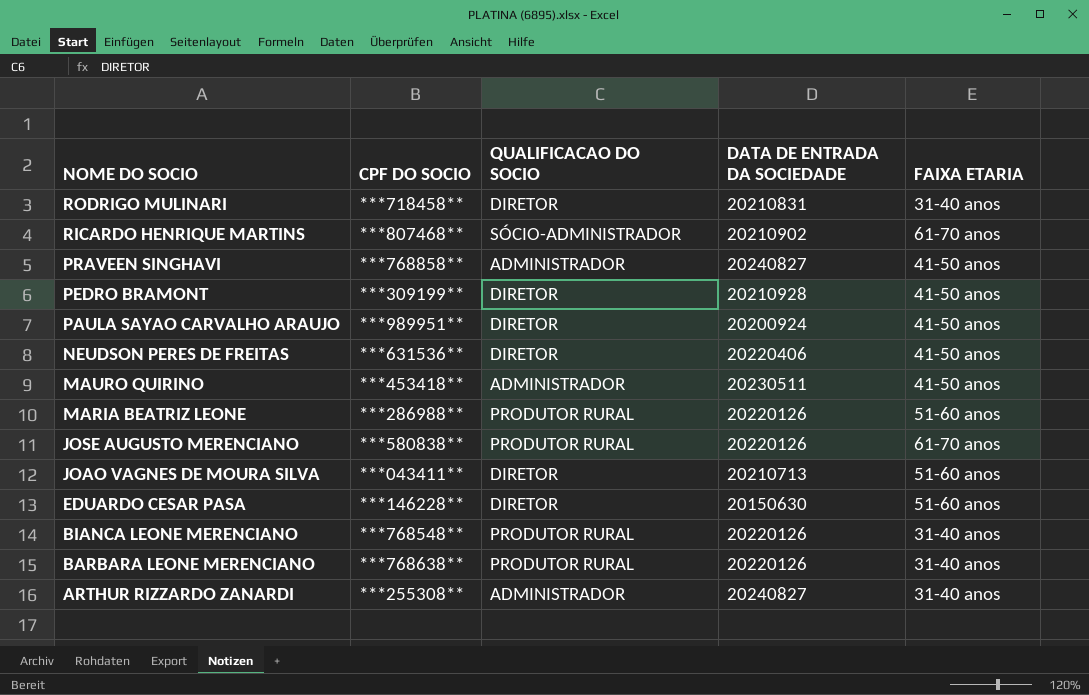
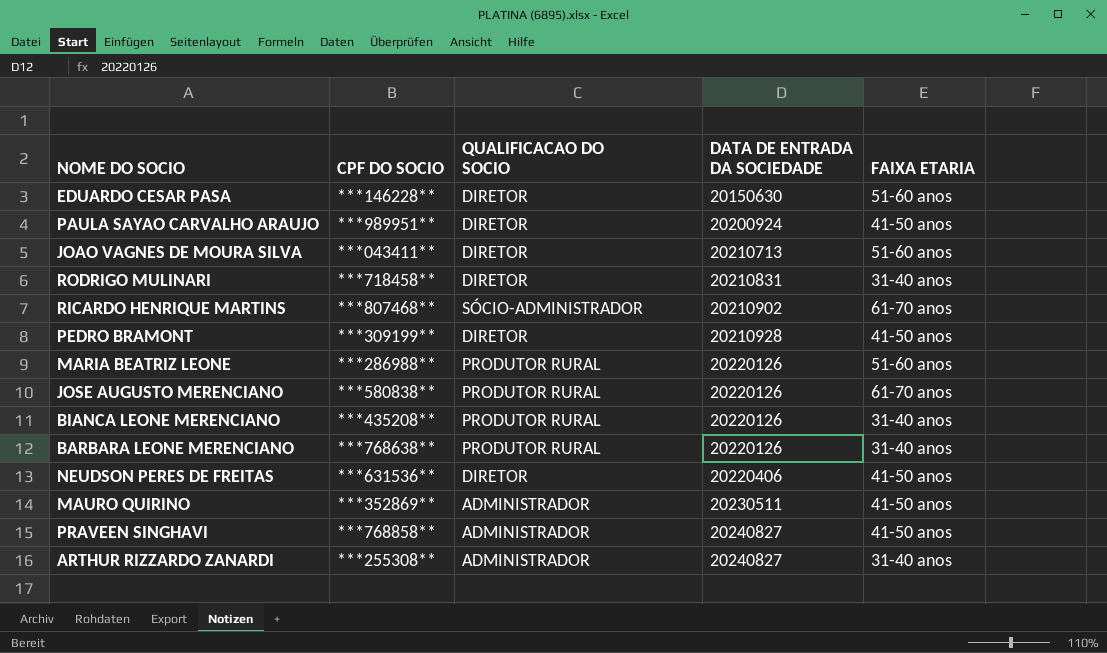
row order: NOME DO SOCIO descending -> DATA DE ENTRADA DA SOCIEDADE ascending
BIANCA LEONE MERENCIANO | CPF DO SOCIO: ***768548** -> ***435208**
MAURO QUIRINO | CPF DO SOCIO: ***453418** -> ***352869**

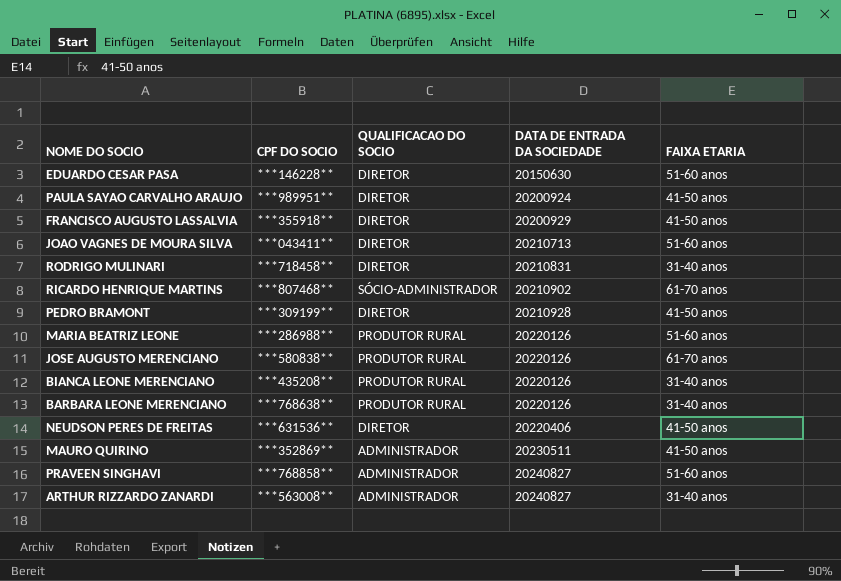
row FRANCISCO AUGUSTO LASSALVIA: none -> ***355918** | DIRETOR | 20200929 | 41-50 anos
PRAVEEN SINGHAVI | FAIXA ETARIA: 41-50 anos -> 51-60 anos
ARTHUR RIZZARDO ZANARDI | CPF DO SOCIO: ***255308** -> ***563008**

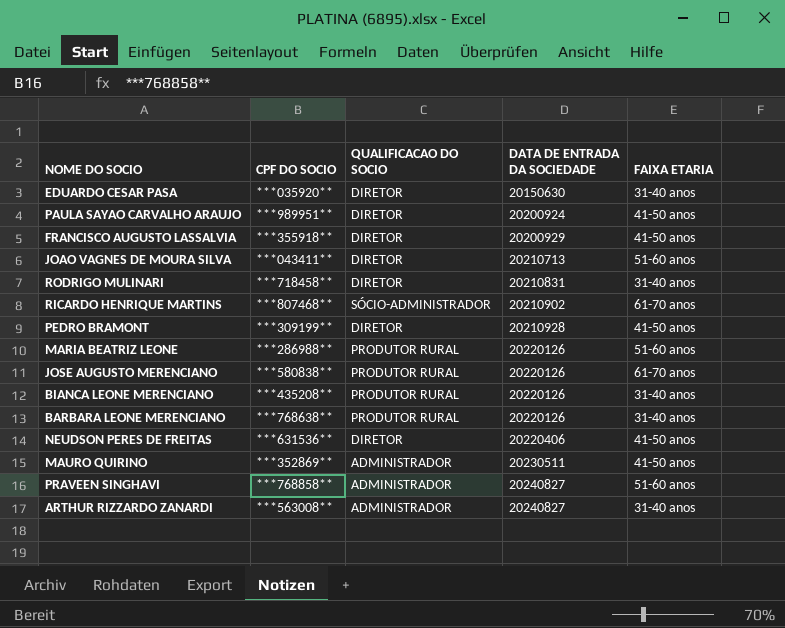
EDUARDO CESAR PASA | CPF DO SOCIO: ***146228** -> ***035920**
EDUARDO CESAR PASA | FAIXA ETARIA: 51-60 anos -> 31-40 anos

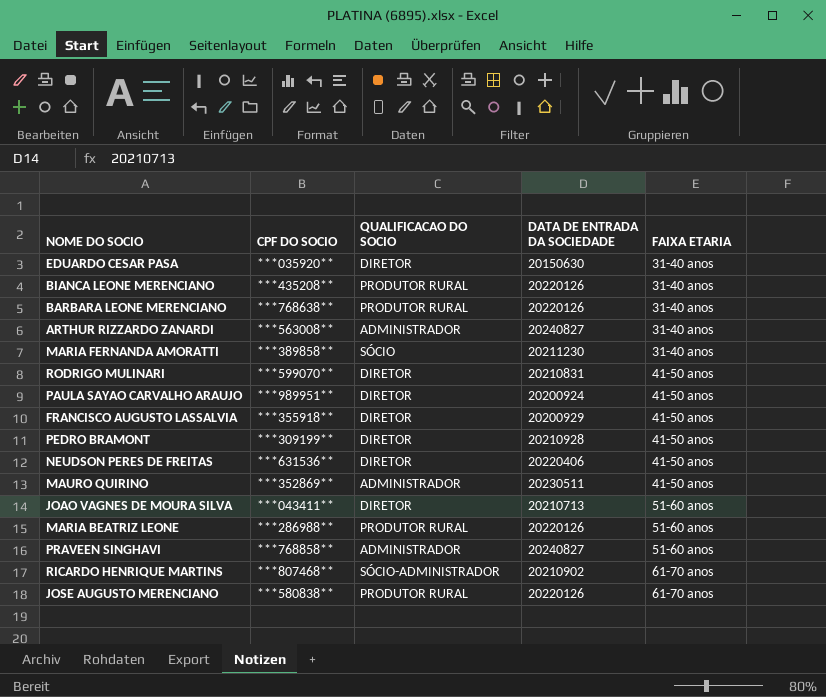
row order: DATA DE ENTRADA DA SOCIEDADE ascending -> FAIXA ETARIA ascending
row MARIA FERNANDA AMORATTI: none -> ***389858** | SÓCIO | 20211230 | 31-40 anos
RODRIGO MULINARI | CPF DO SOCIO: ***718458** -> ***599070**
RODRIGO MULINARI | FAIXA ETARIA: 31-40 anos -> 41-50 anos

